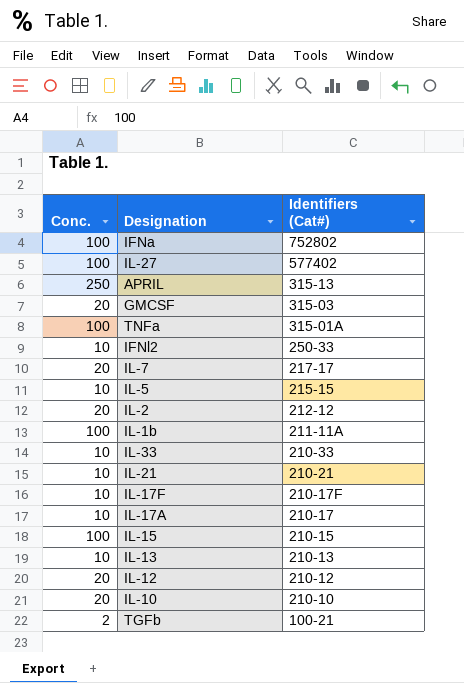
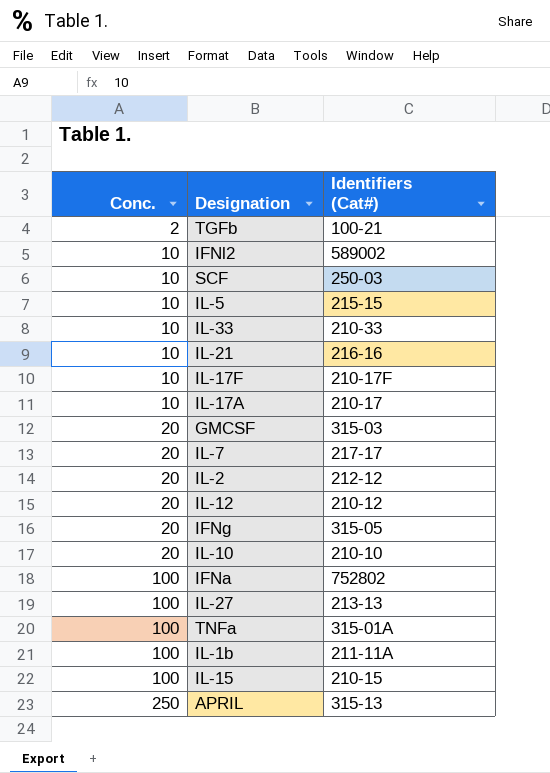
row order: Identifiers (Cat#) descending -> Conc. ascending
row IL-13: 10 | 210-13 -> none
IFNl2 | Identifiers (Cat#): 250-33 -> 589002
row SCF: none -> 10 | 250-03
IL-21 | Identifiers (Cat#): 210-21 -> 216-16
row IFNg: none -> 20 | 315-05
IL-27 | Identifiers (Cat#): 577402 -> 213-13

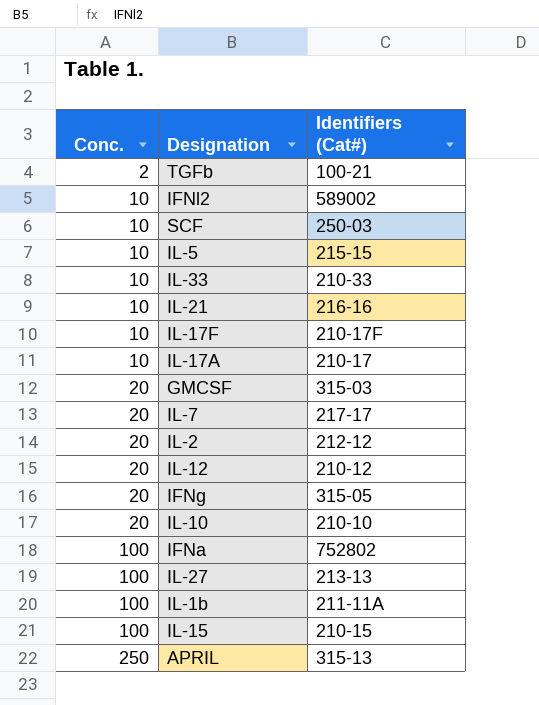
row TNFa: 100 | 315-01A -> none

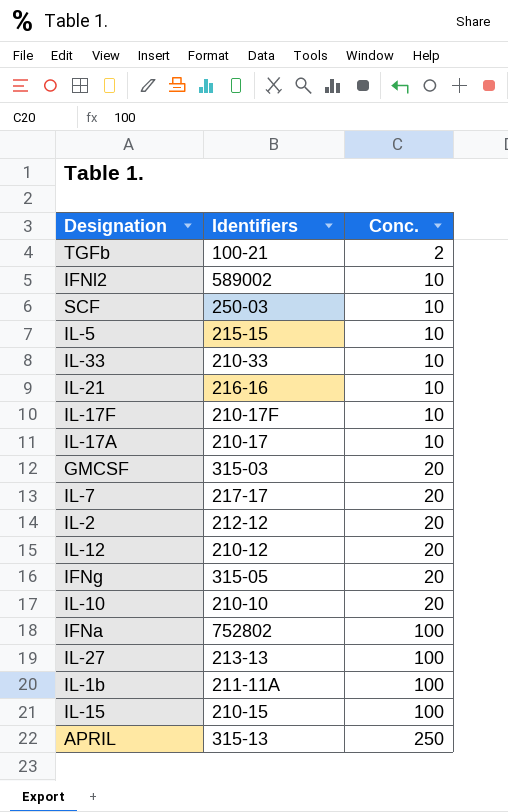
column name: Identifiers (Cat#) -> Identifiers
column Conc. | position: 1 -> 3

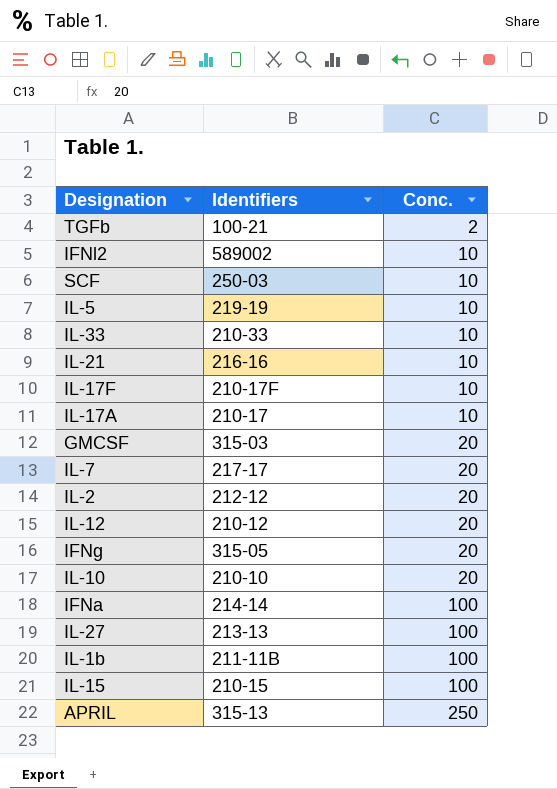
IL-5 | Identifiers: 215-15 -> 219-19
IFNa | Identifiers: 752802 -> 214-14
IL-1b | Identifiers: 211-11A -> 211-11B

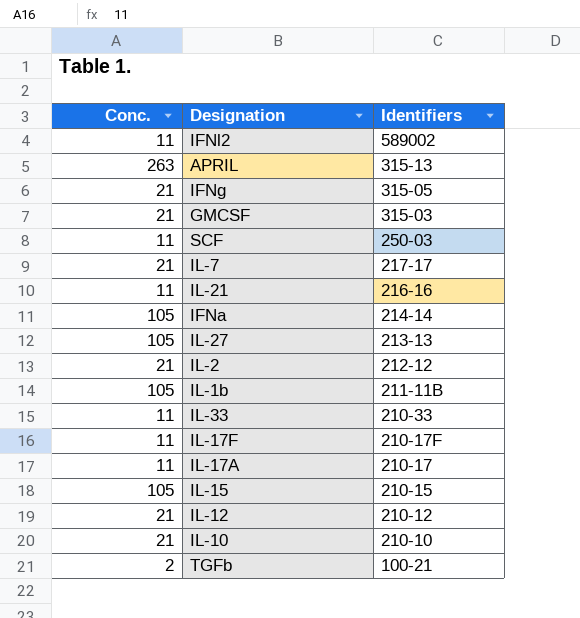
row order: Conc. ascending -> Identifiers descending
column Conc. | position: 3 -> 1
row IL-5: 219-19 | 10 -> none
IFNl2 | Conc.: 10 -> 11
APRIL | Conc.: 250 -> 263
IFNg | Conc.: 20 -> 21
GMCSF | Conc.: 20 -> 21
SCF | Conc.: 10 -> 11
IL-7 | Conc.: 20 -> 21
IL-21 | Conc.: 10 -> 11
IFNa | Conc.: 100 -> 105
IL-27 | Conc.: 100 -> 105
IL-2 | Conc.: 20 -> 21
IL-1b | Conc.: 100 -> 105
IL-33 | Conc.: 10 -> 11
IL-17F | Conc.: 10 -> 11
IL-17A | Conc.: 10 -> 11
IL-15 | Conc.: 100 -> 105
IL-12 | Conc.: 20 -> 21
IL-10 | Conc.: 20 -> 21

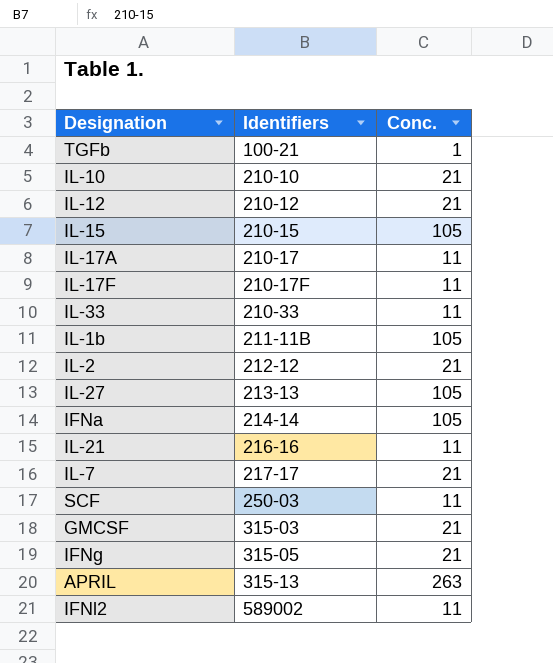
row order: Identifiers descending -> Identifiers ascending
column Conc. | position: 1 -> 3
TGFb | Conc.: 2 -> 1

